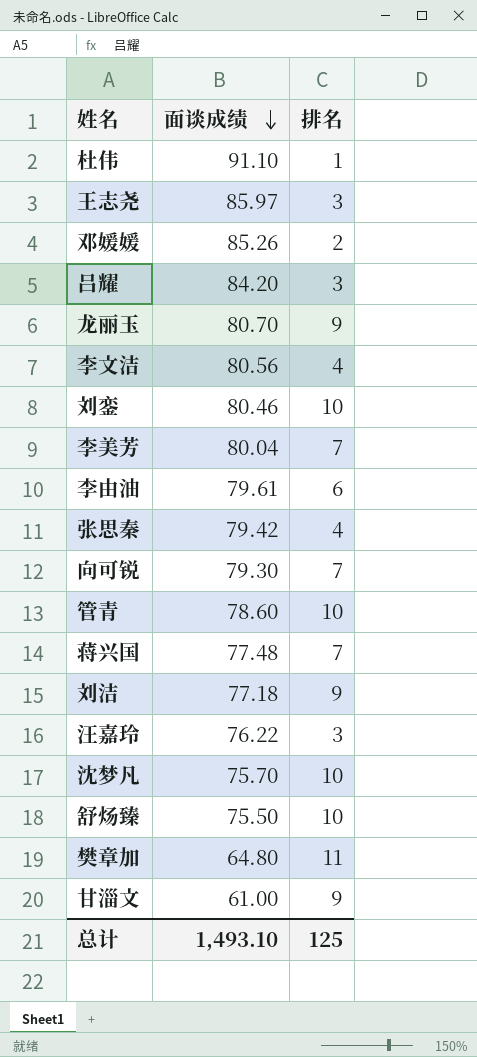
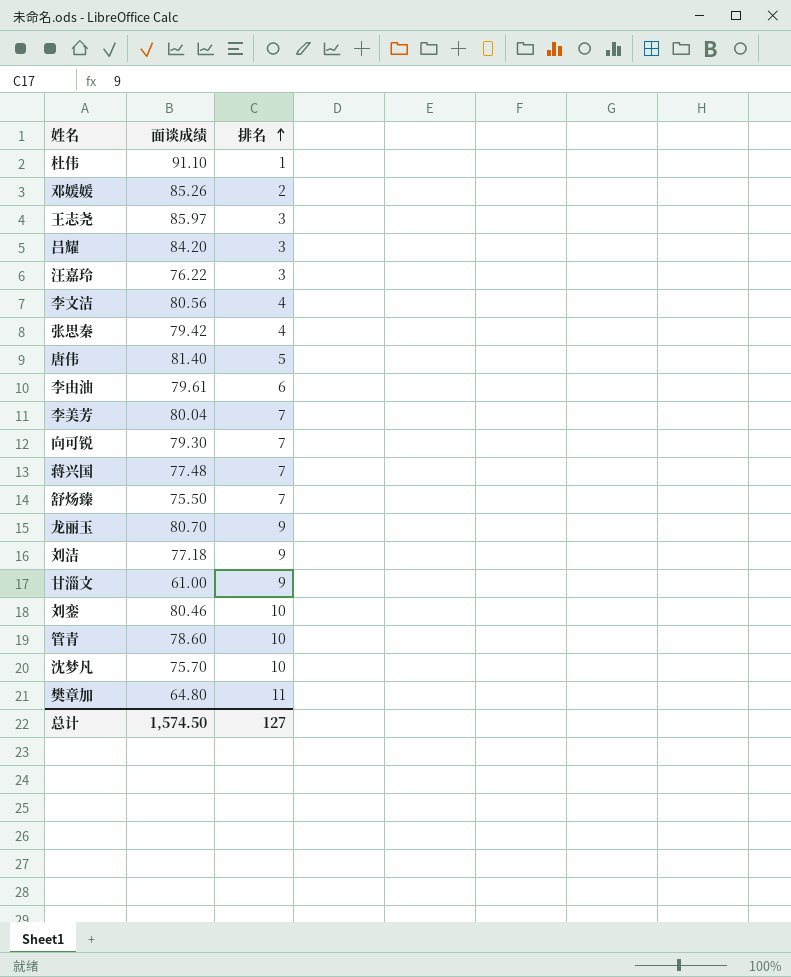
row order: 面谈成绩 descending -> 排名 ascending
row 唐伟: none -> 81.40 | 5
舒炀臻 | 排名: 10 -> 7
总计 | 面谈成绩: 1,493.10 -> 1,574.50
总计 | 排名: 125 -> 127

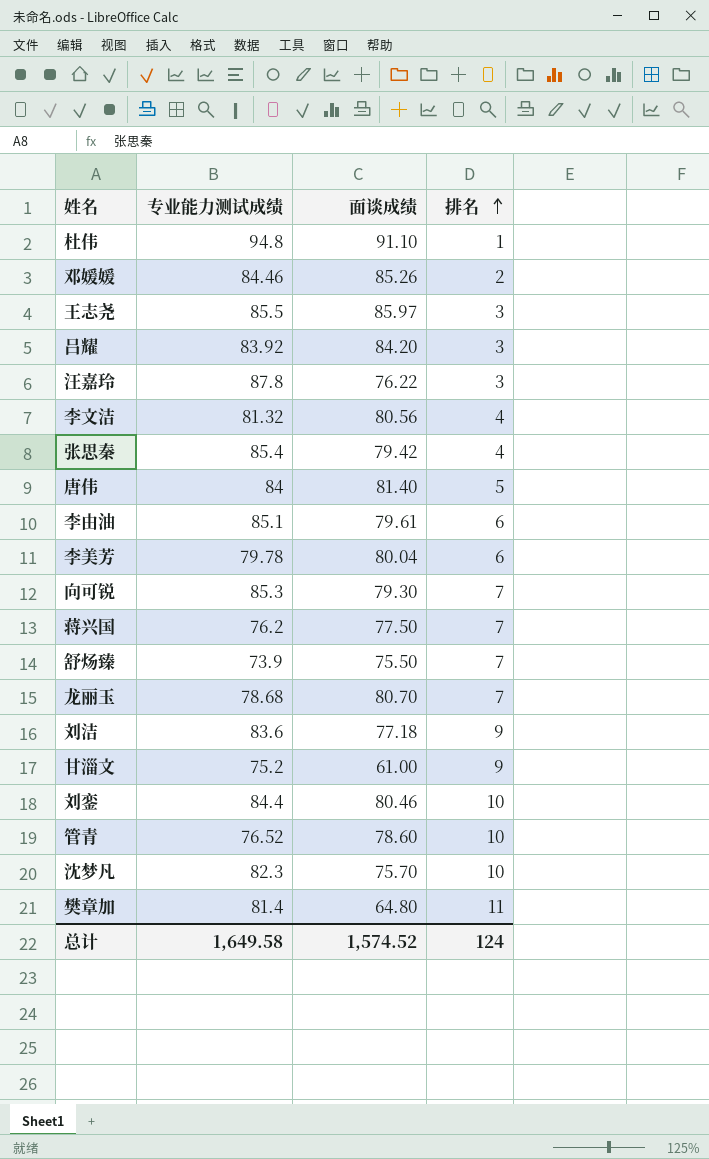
column 专业能力测试成绩 | position: none -> 2
李美芳 | 排名: 7 -> 6
蒋兴国 | 面谈成绩: 77.48 -> 77.50
龙丽玉 | 排名: 9 -> 7
总计 | 面谈成绩: 1,574.50 -> 1,574.52
总计 | 排名: 127 -> 124

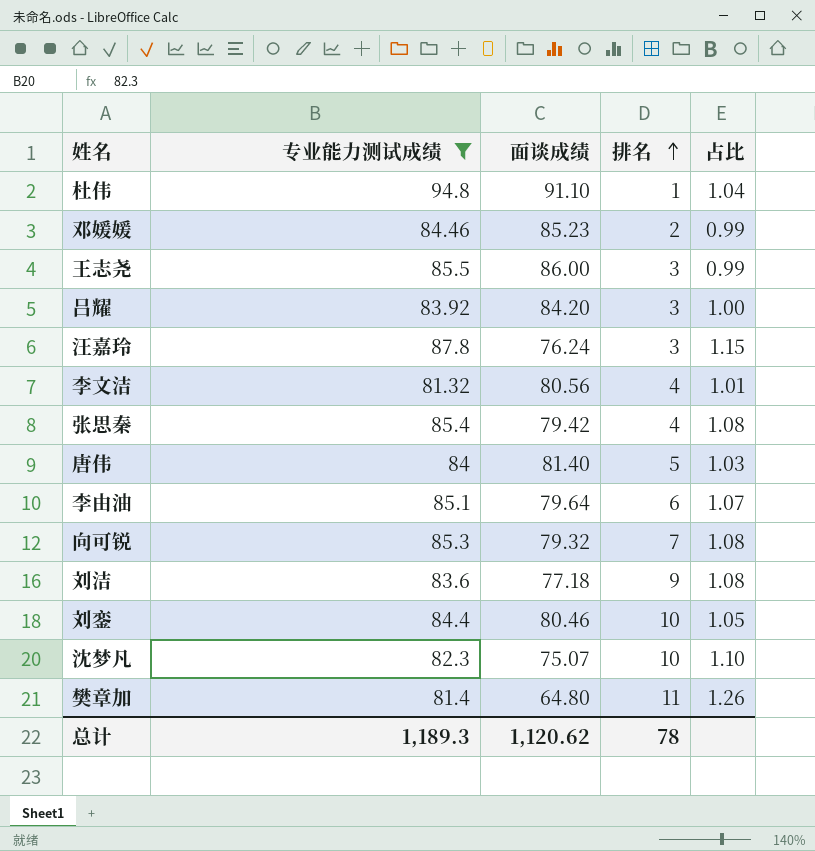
filter: none -> 专业能力测试成绩 >= 81.32
column 占比 | formula: none -> [专业能力测试成绩] / [面谈成绩]
邓媛媛 | 面谈成绩: 85.26 -> 85.23
王志尧 | 面谈成绩: 85.97 -> 86.00
汪嘉玲 | 面谈成绩: 76.22 -> 76.24
李由油 | 面谈成绩: 79.61 -> 79.64
向可锐 | 面谈成绩: 79.30 -> 79.32
沈梦凡 | 面谈成绩: 75.70 -> 75.07
总计 | 专业能力测试成绩: 1,649.58 -> 1,189.3
总计 | 面谈成绩: 1,574.52 -> 1,120.62
总计 | 排名: 124 -> 78

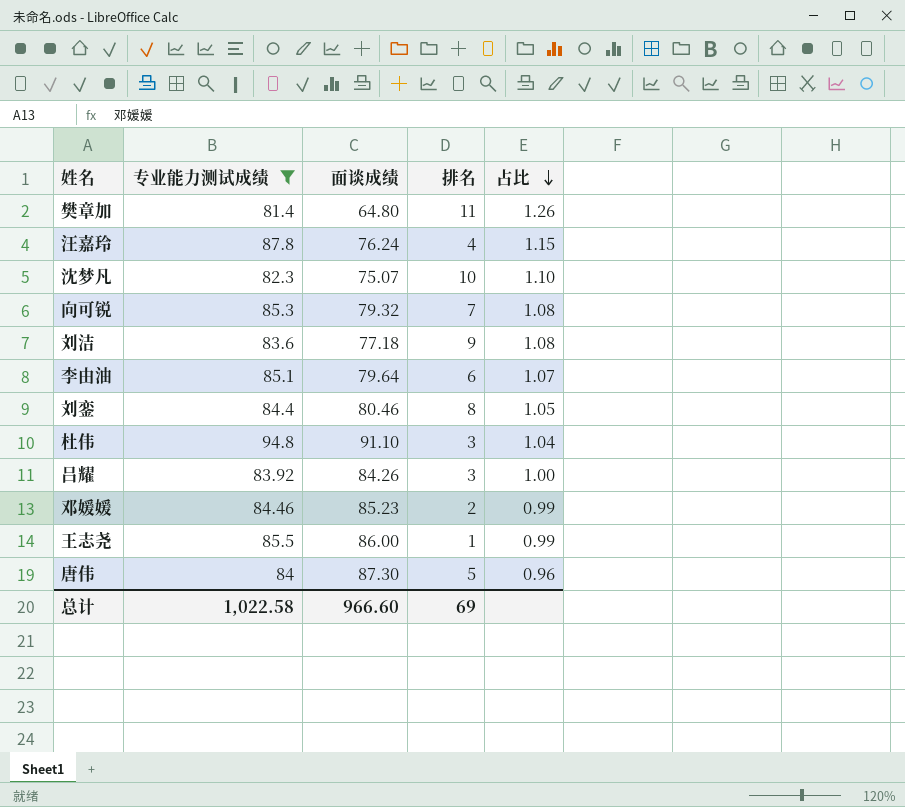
row order: 排名 ascending -> 占比 descending
row 李文洁: 81.32 | 80.56 | 4 | 1.01 -> none
row 张思秦: 85.4 | 79.42 | 4 | 1.08 -> none
汪嘉玲 | 排名: 3 -> 4
刘銮 | 排名: 10 -> 8
杜伟 | 排名: 1 -> 3
吕耀 | 面谈成绩: 84.20 -> 84.26
王志尧 | 排名: 3 -> 1
唐伟 | 面谈成绩: 81.40 -> 87.30
唐伟 | 占比: 1.03 -> 0.96
总计 | 专业能力测试成绩: 1,189.3 -> 1,022.58
总计 | 面谈成绩: 1,120.62 -> 966.60
总计 | 排名: 78 -> 69

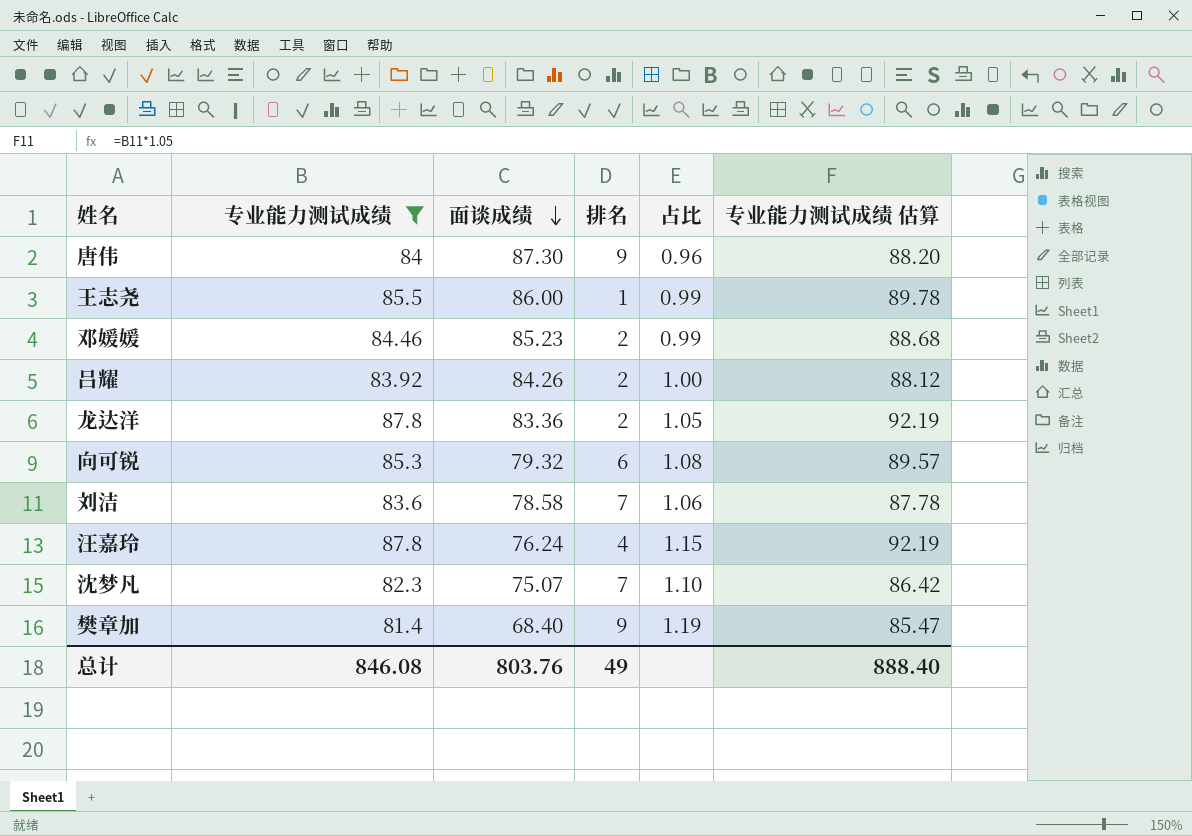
row order: 占比 descending -> 面谈成绩 descending
column 专业能力测试成绩 估算 | formula: none -> [专业能力测试成绩] * 1.05
row 李由油: 85.1 | 79.64 | 6 | 1.07 -> none
row 刘銮: 84.4 | 80.46 | 8 | 1.05 -> none
row 杜伟: 94.8 | 91.10 | 3 | 1.04 -> none
唐伟 | 排名: 5 -> 9
吕耀 | 排名: 3 -> 2
row 龙达洋: none -> 87.8 | 83.36 | 2 | 1.05 | 92.19
向可锐 | 排名: 7 -> 6
刘洁 | 面谈成绩: 77.18 -> 78.58
刘洁 | 排名: 9 -> 7
刘洁 | 占比: 1.08 -> 1.06
沈梦凡 | 排名: 10 -> 7
樊章加 | 面谈成绩: 64.80 -> 68.40
樊章加 | 排名: 11 -> 9
樊章加 | 占比: 1.26 -> 1.19
总计 | 专业能力测试成绩: 1,022.58 -> 846.08
总计 | 面谈成绩: 966.60 -> 803.76
总计 | 排名: 69 -> 49

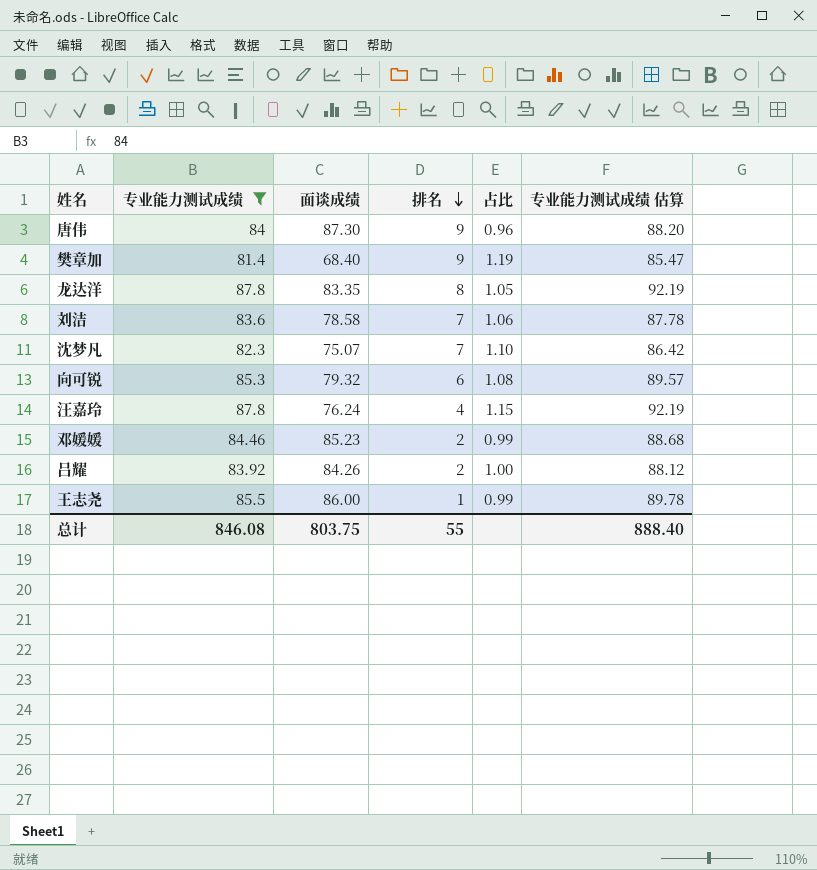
row order: 面谈成绩 descending -> 排名 descending
龙达洋 | 面谈成绩: 83.36 -> 83.35
龙达洋 | 排名: 2 -> 8
总计 | 面谈成绩: 803.76 -> 803.75
总计 | 排名: 49 -> 55

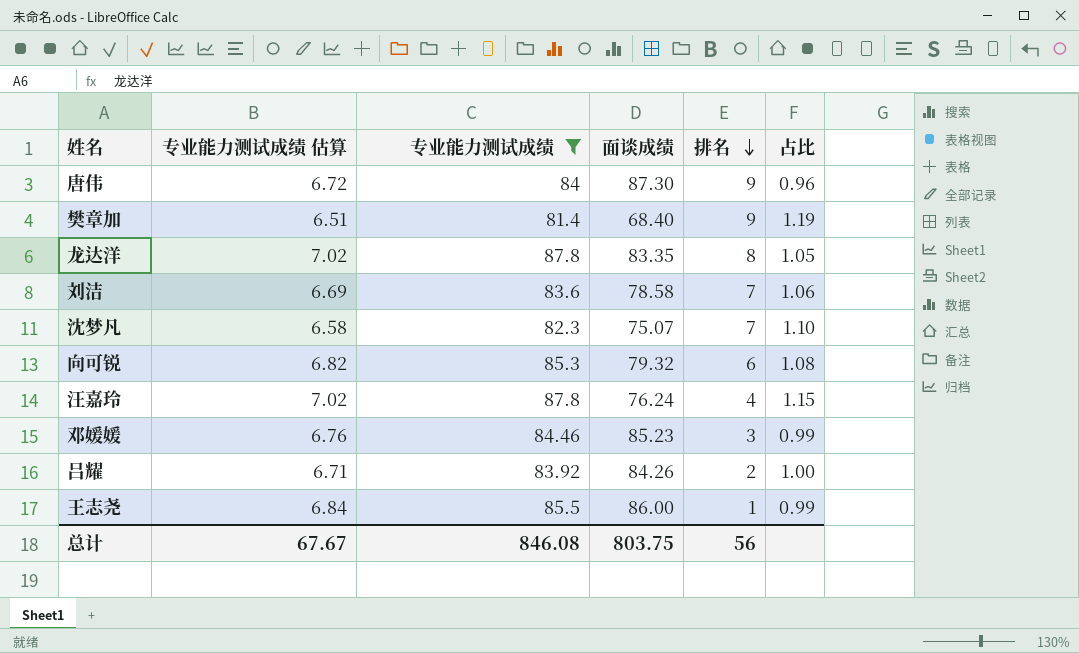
column 专业能力测试成绩 估算 | formula: [专业能力测试成绩] * 1.05 -> [专业能力测试成绩] * 0.08
column 专业能力测试成绩 估算 | position: 6 -> 2
邓媛媛 | 排名: 2 -> 3
总计 | 专业能力测试成绩 估算: 888.40 -> 67.67
总计 | 排名: 55 -> 56

